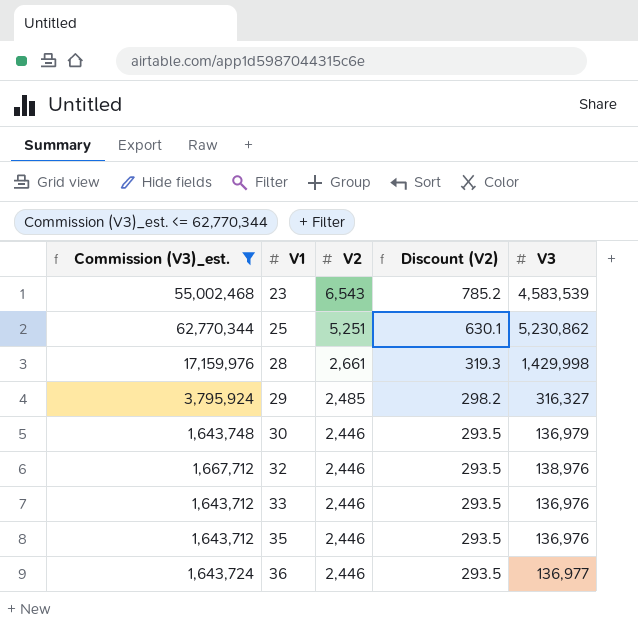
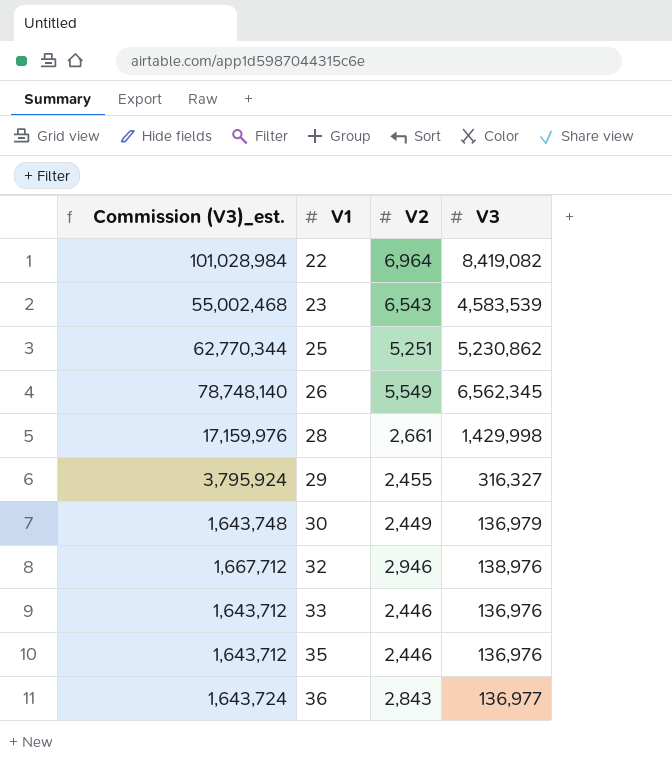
filter: Commission (V3)_est. <= 62,770,344 -> none
column Discount (V2) | formula: [V2] * 0.12 -> none
29 | V2: 2,485 -> 2,455
30 | V2: 2,446 -> 2,449
32 | V2: 2,446 -> 2,946
36 | V2: 2,446 -> 2,843

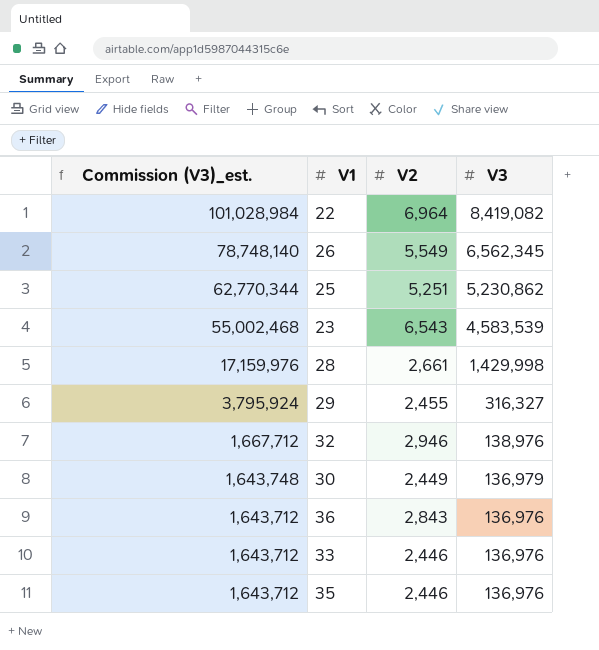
row order: V1 ascending -> Commission (V3)_est. descending
36 | Commission (V3)_est.: 1,643,724 -> 1,643,712
36 | V3: 136,977 -> 136,976

